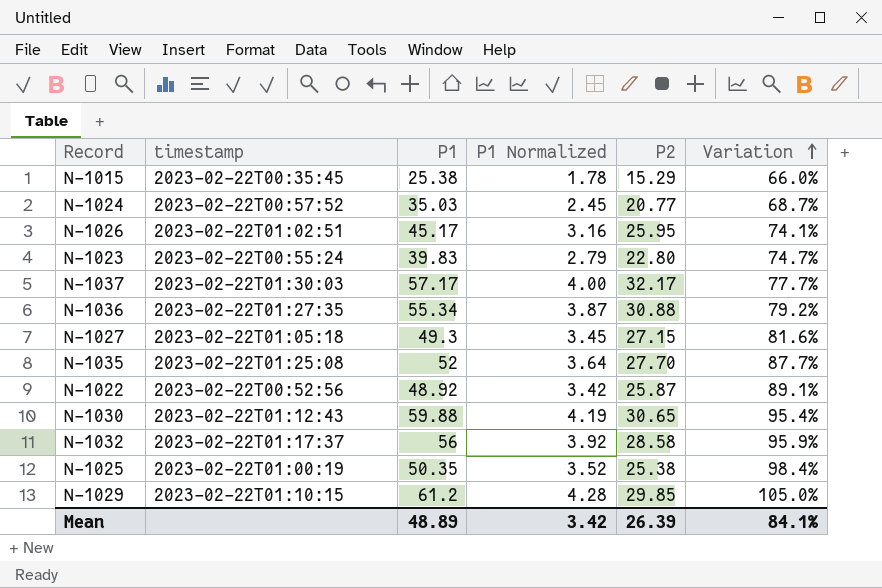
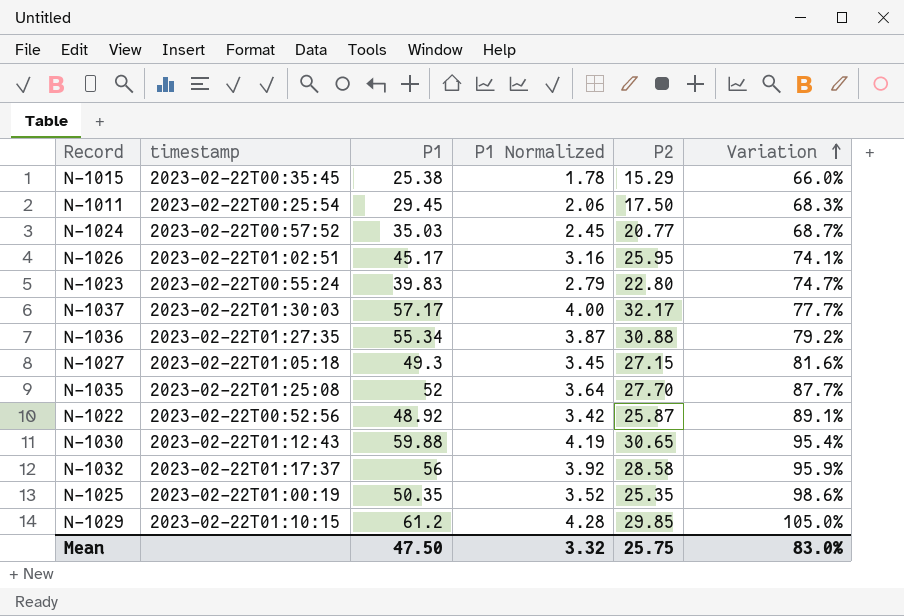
row N-1011: none -> 2023-02-22T00:25:54 | 29.45 | 2.06 | 17.50 | 68.3%
N-1025 | P2: 25.38 -> 25.35
N-1025 | Variation: 98.4% -> 98.6%
Mean | P1: 48.89 -> 47.50
Mean | P1 Normalized: 3.42 -> 3.32
Mean | P2: 26.39 -> 25.75
Mean | Variation: 84.1% -> 83.0%

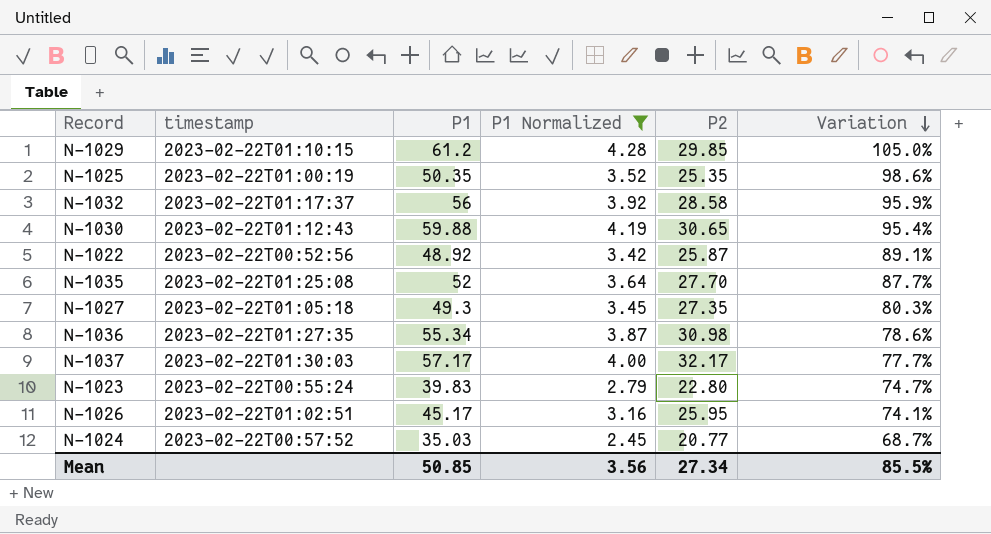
filter: none -> P1 Normalized >= 2.45
row order: Variation ascending -> Variation descending
N-1027 | P2: 27.15 -> 27.35
N-1027 | Variation: 81.6% -> 80.3%
N-1036 | P2: 30.88 -> 30.98
N-1036 | Variation: 79.2% -> 78.6%
Mean | P1: 47.50 -> 50.85
Mean | P1 Normalized: 3.32 -> 3.56
Mean | P2: 25.75 -> 27.34
Mean | Variation: 83.0% -> 85.5%

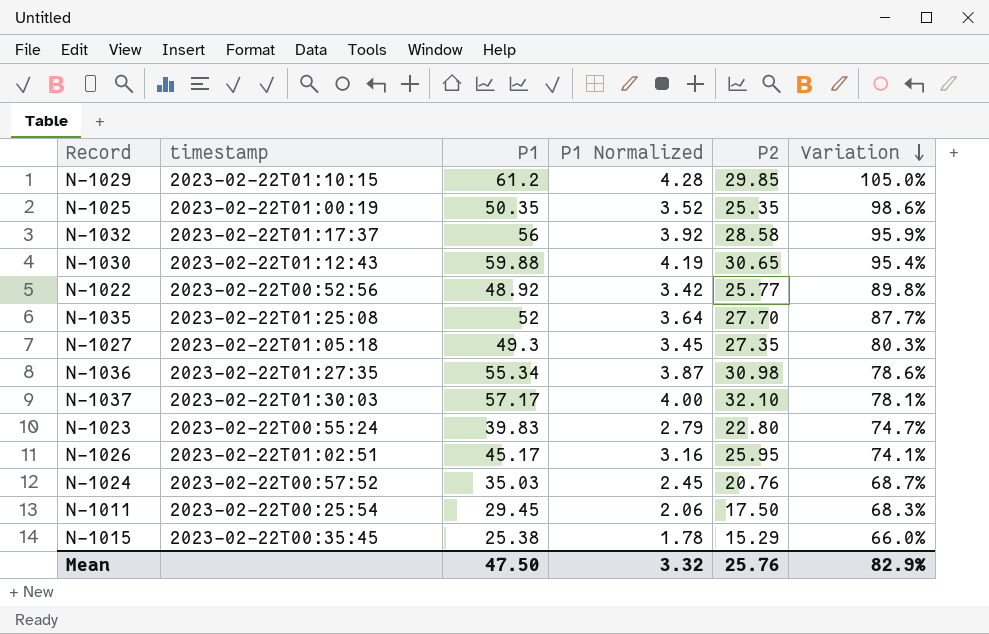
filter: P1 Normalized >= 2.45 -> none
N-1022 | P2: 25.87 -> 25.77
N-1022 | Variation: 89.1% -> 89.8%
N-1037 | P2: 32.17 -> 32.10
N-1037 | Variation: 77.7% -> 78.1%
N-1024 | P2: 20.77 -> 20.76
Mean | P1: 50.85 -> 47.50
Mean | P1 Normalized: 3.56 -> 3.32
Mean | P2: 27.34 -> 25.76
Mean | Variation: 85.5% -> 82.9%

